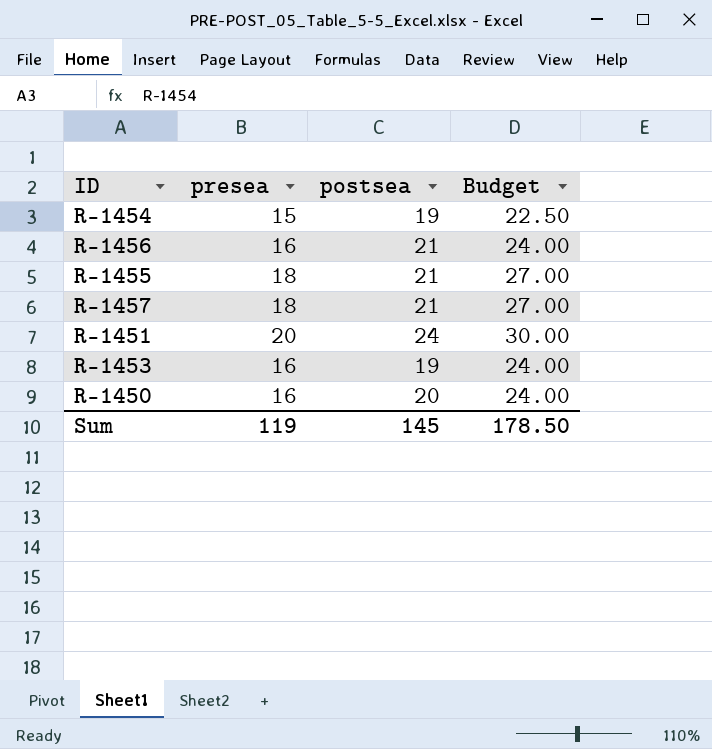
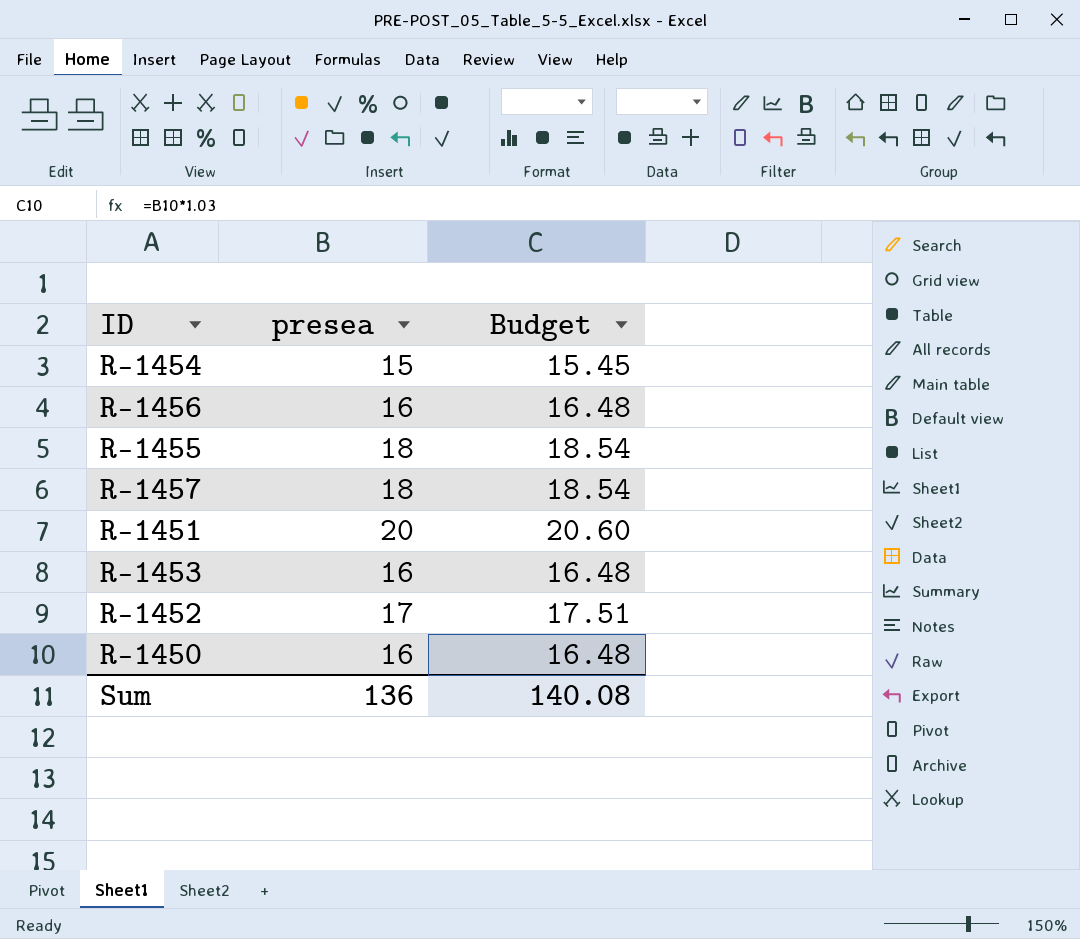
column postsea | position: 3 -> none
column Budget | formula: [presea] * 1.5 -> [presea] * 1.03
row R-1452: none -> 17 | 17.51
Sum | presea: 119 -> 136
Sum | Budget: 178.50 -> 140.08

